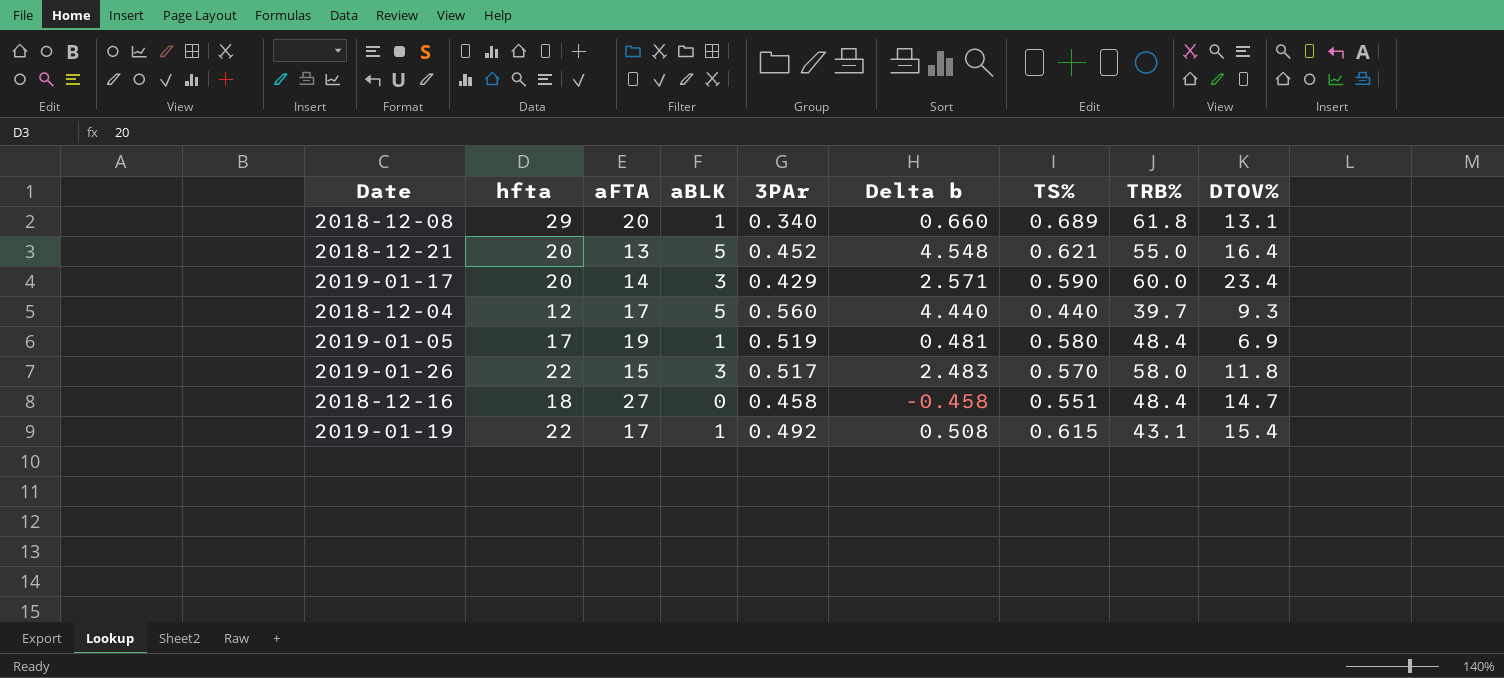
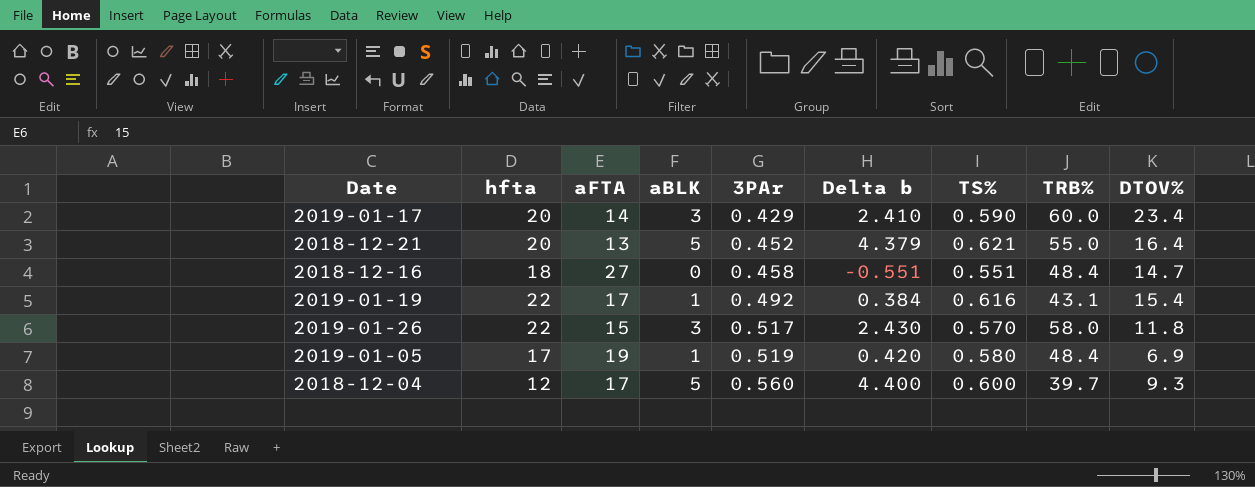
row order: none -> 3PAr ascending
column Delta b | formula: [aBLK] - [3PAr] -> [aBLK] - [TS%]
row 2018-12-08: 29 | 20 | 1 | 0.340 | 0.660 | 0.689 | 61.8 | 13.1 -> none
2019-01-19 | TS%: 0.615 -> 0.616
2018-12-04 | TS%: 0.440 -> 0.600

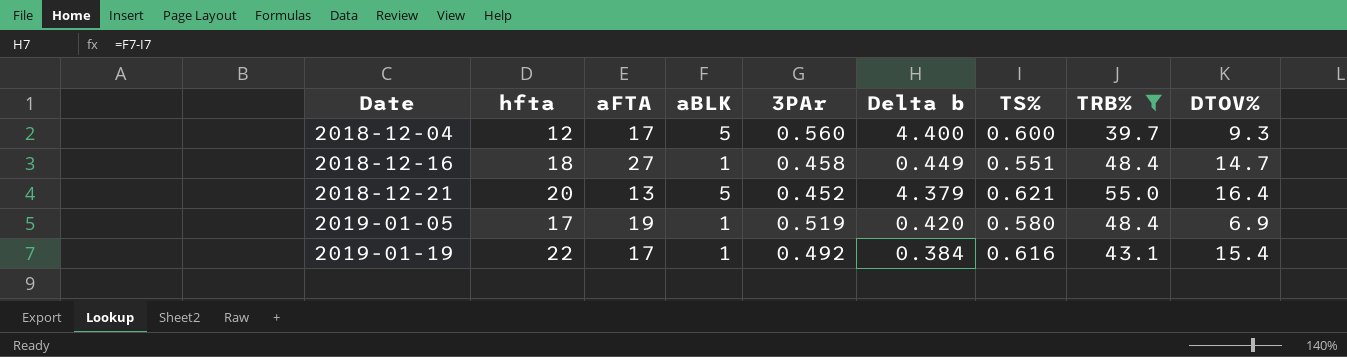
filter: none -> TRB% <= 55.0
row order: 3PAr ascending -> Date ascending
2018-12-16 | aBLK: 0 -> 1
2018-12-16 | Delta b: -0.551 -> 0.449

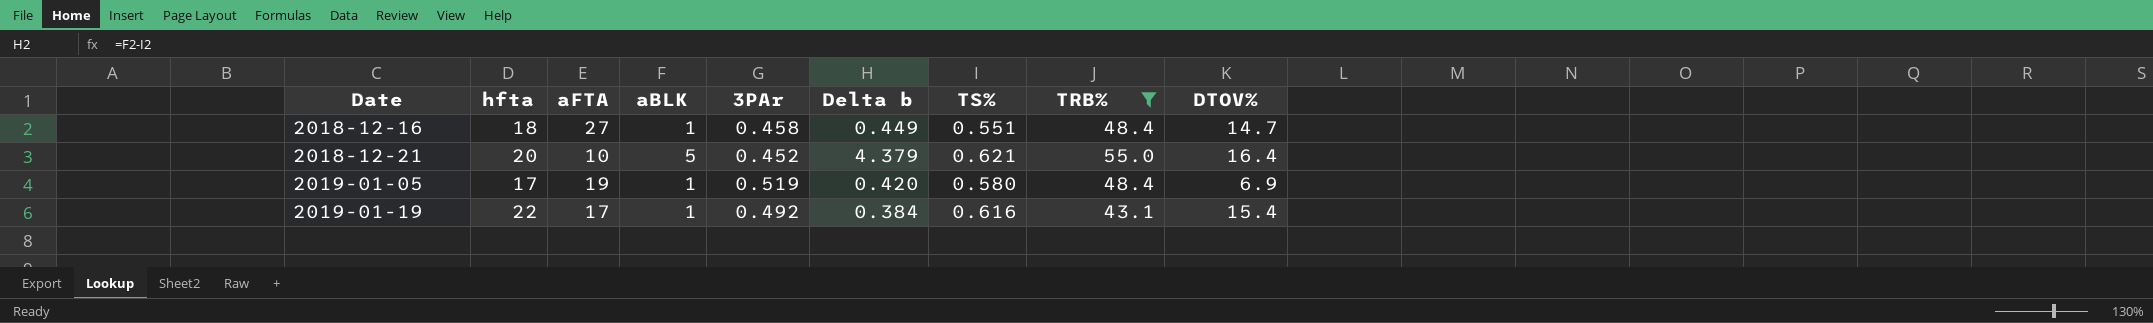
row 2018-12-04: 12 | 17 | 5 | 0.560 | 4.400 | 0.600 | 39.7 | 9.3 -> none
2018-12-21 | aFTA: 13 -> 10

